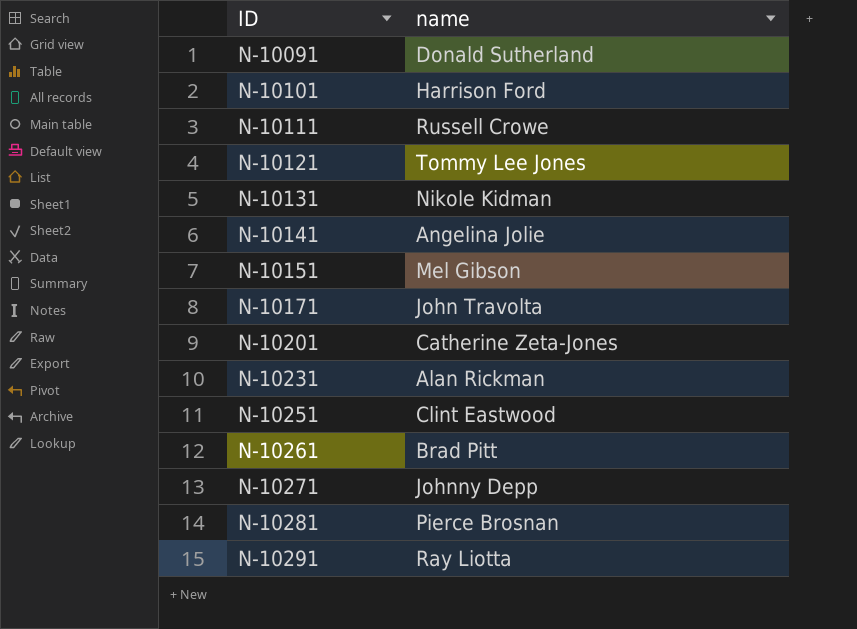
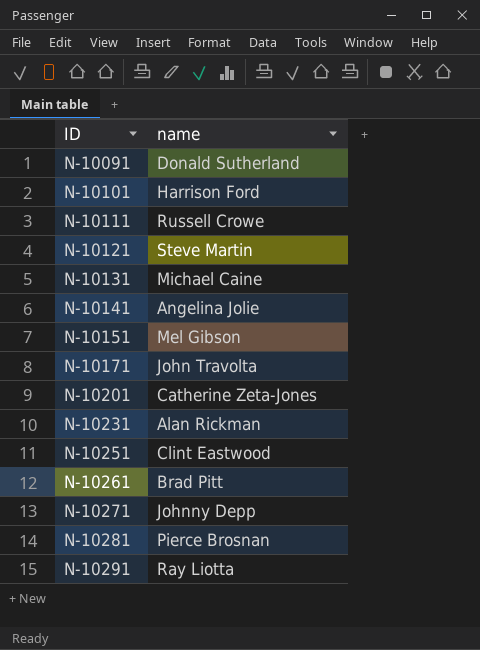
N-10121 | name: Tommy Lee Jones -> Steve Martin
N-10131 | name: Nikole Kidman -> Michael Caine

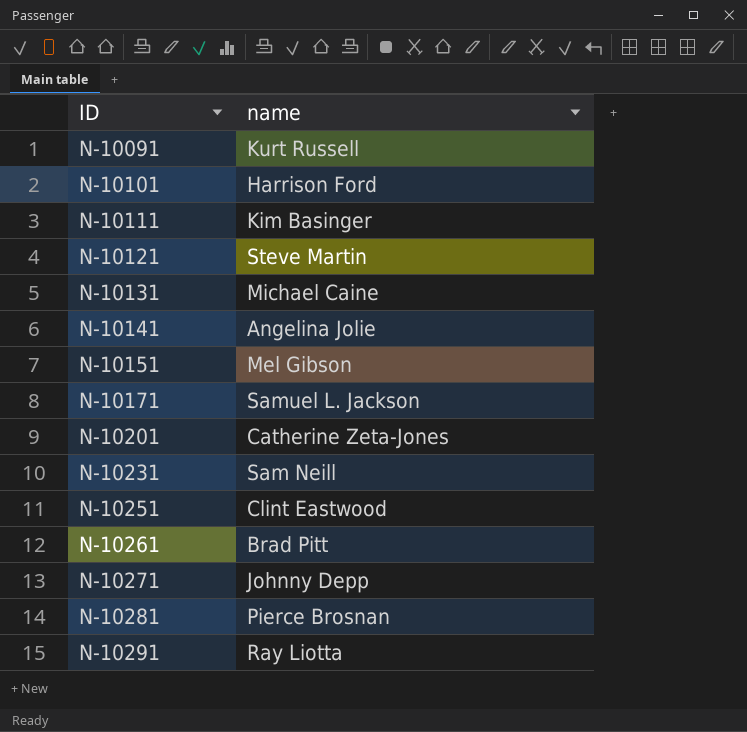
N-10091 | name: Donald Sutherland -> Kurt Russell
N-10111 | name: Russell Crowe -> Kim Basinger
N-10171 | name: John Travolta -> Samuel L. Jackson
N-10231 | name: Alan Rickman -> Sam Neill

